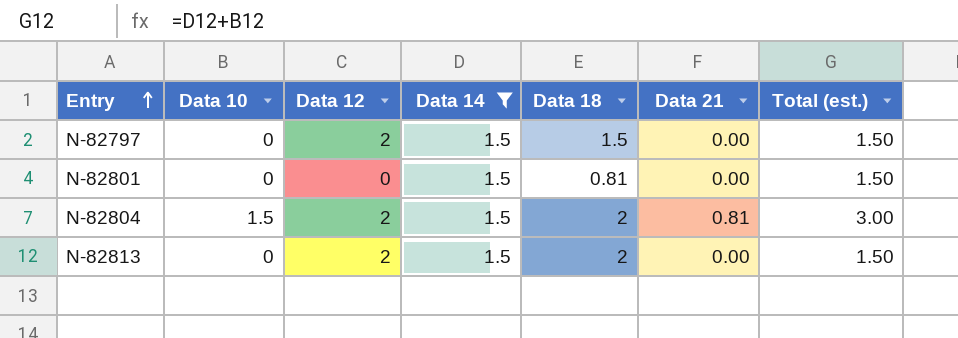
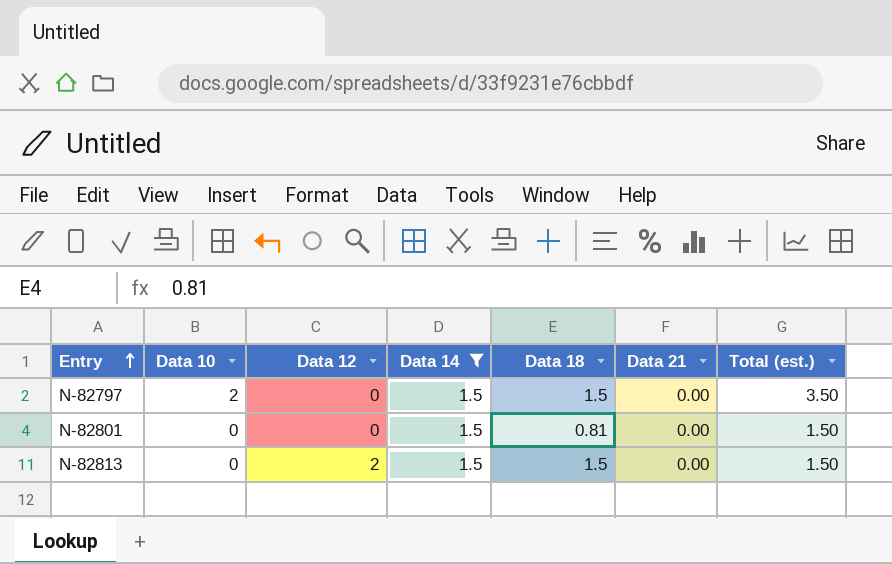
row N-82804: 1.5 | 2 | 1.5 | 2 | 0.81 | 3.00 -> none
N-82797 | Data 10: 0 -> 2
N-82797 | Data 12: 2 -> 0
N-82797 | Total (est.): 1.50 -> 3.50
N-82813 | Data 18: 2 -> 1.5

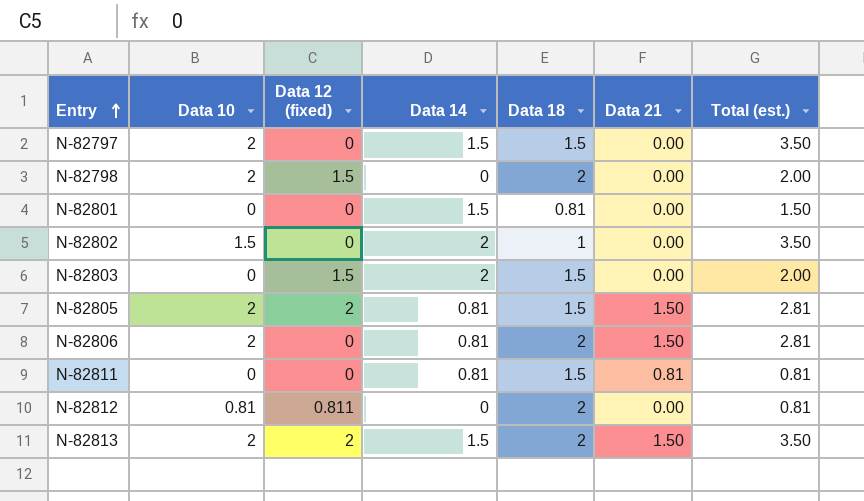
filter: Data 14 = 1.5 -> none
column name: Data 12 -> Data 12 (fixed)
N-82813 | Data 10: 0 -> 2
N-82813 | Data 18: 1.5 -> 2
N-82813 | Data 21: 0.00 -> 1.50
N-82813 | Total (est.): 1.50 -> 3.50

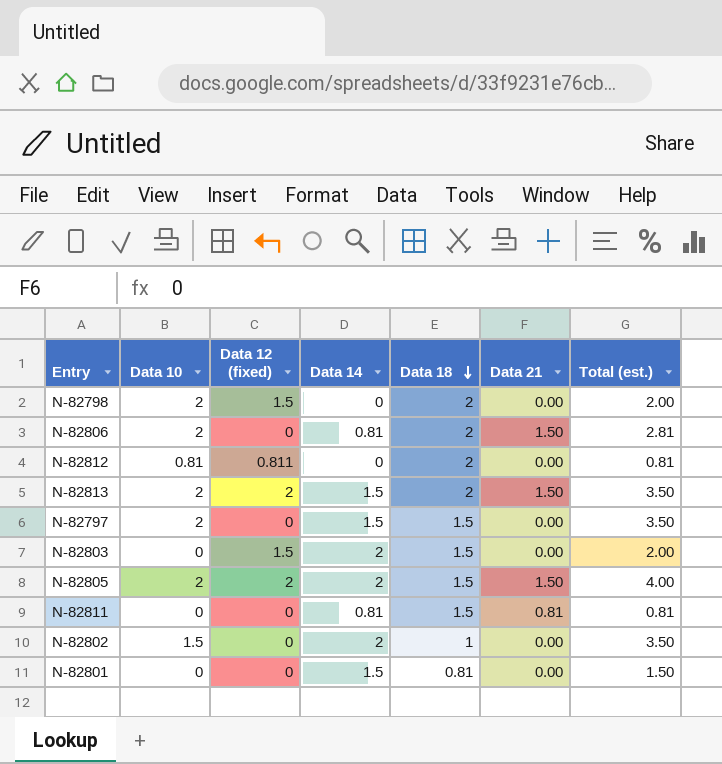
row order: Entry ascending -> Data 18 descending
N-82805 | Data 14: 0.81 -> 2
N-82805 | Total (est.): 2.81 -> 4.00

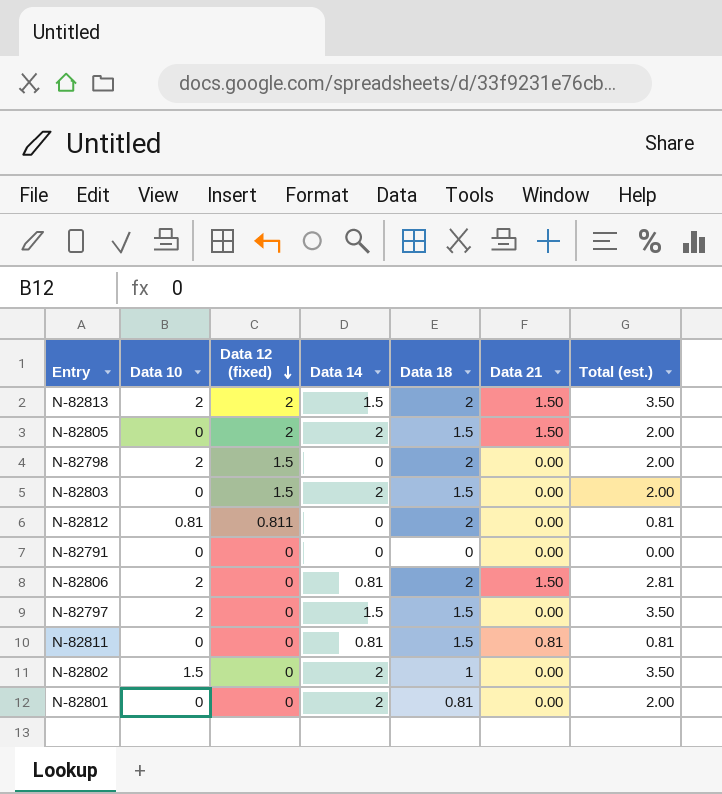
row order: Data 18 descending -> Data 12 (fixed) descending
N-82805 | Data 10: 2 -> 0
N-82805 | Total (est.): 4.00 -> 2.00
row N-82791: none -> 0 | 0 | 0 | 0 | 0.00 | 0.00
N-82801 | Data 14: 1.5 -> 2
N-82801 | Total (est.): 1.50 -> 2.00

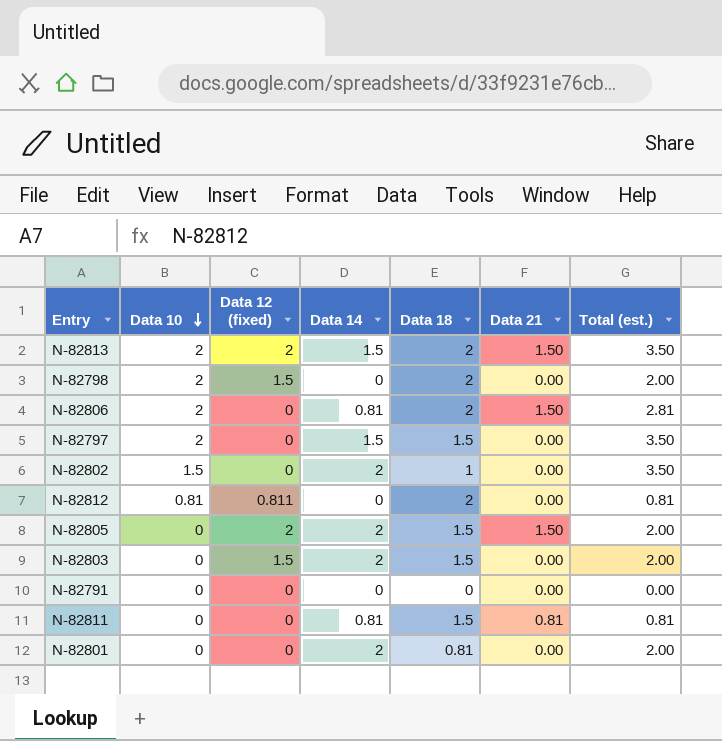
row order: Data 12 (fixed) descending -> Data 10 descending

